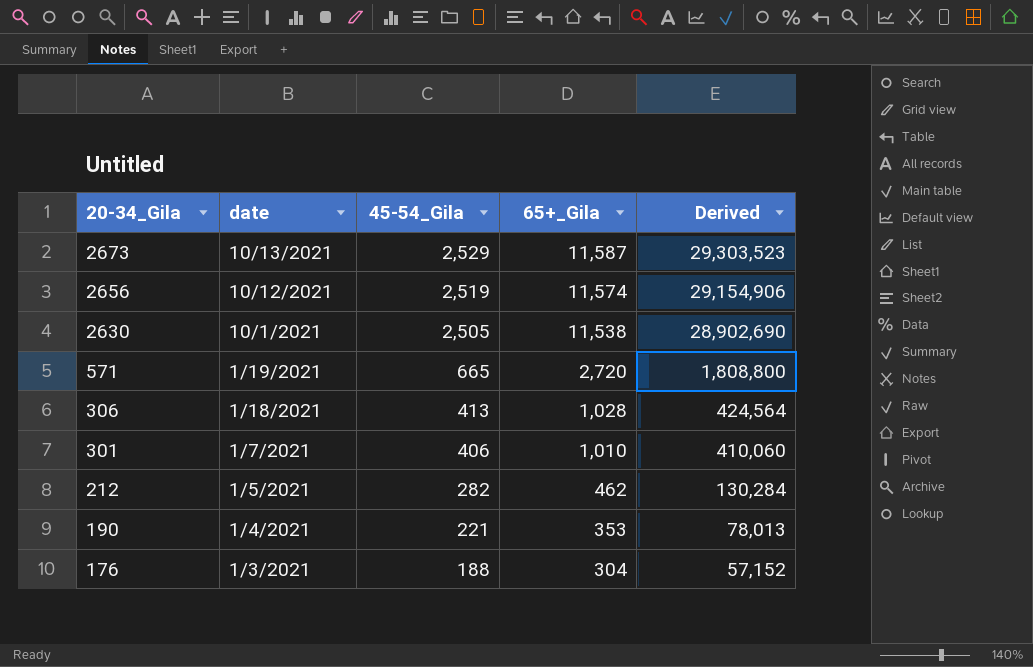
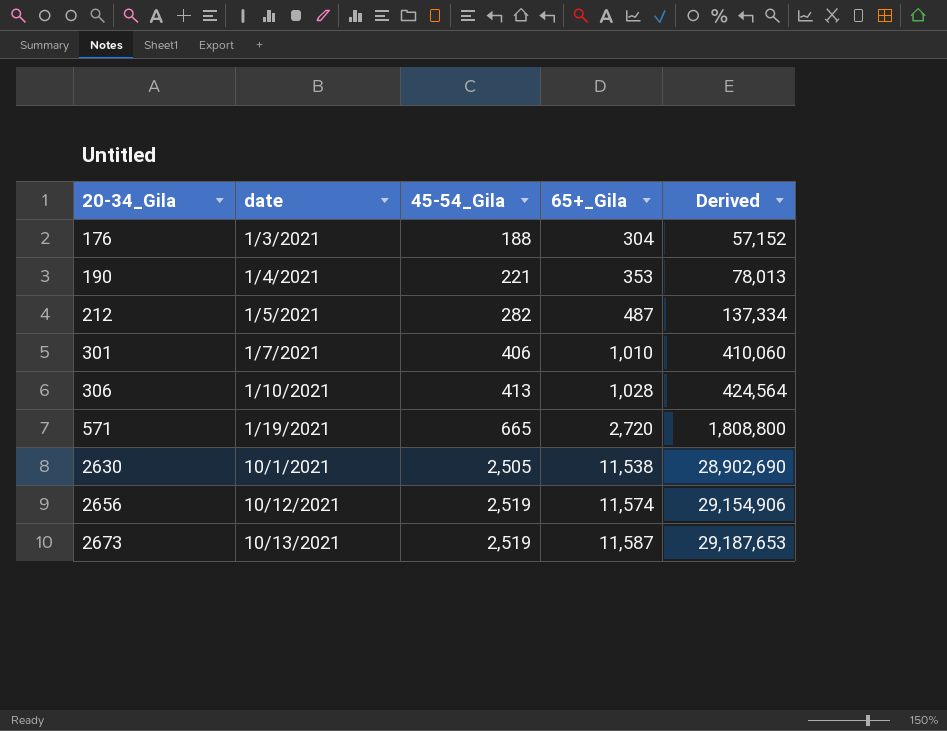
row order: 20-34_Gila descending -> 20-34_Gila ascending
212 | 65+_Gila: 462 -> 487
212 | Derived: 130,284 -> 137,334
306 | date: 1/18/2021 -> 1/10/2021
2673 | 45-54_Gila: 2,529 -> 2,519
2673 | Derived: 29,303,523 -> 29,187,653

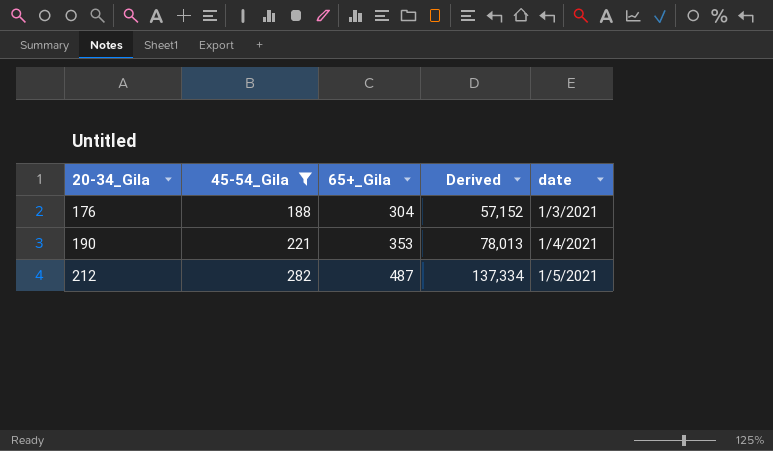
filter: none -> 45-54_Gila <= 282
column date | position: 2 -> 5

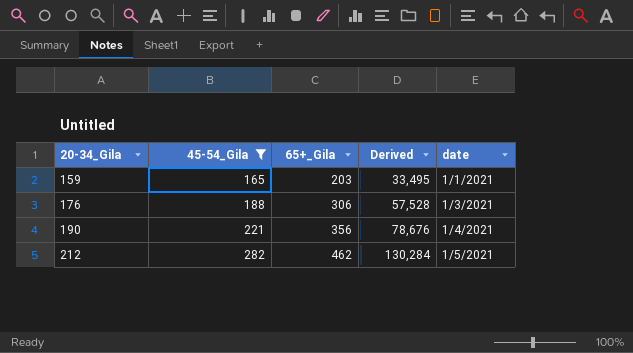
row 159: none -> 165 | 203 | 33,495 | 1/1/2021
176 | 65+_Gila: 304 -> 306
176 | Derived: 57,152 -> 57,528
190 | 65+_Gila: 353 -> 356
190 | Derived: 78,013 -> 78,676
212 | 65+_Gila: 487 -> 462
212 | Derived: 137,334 -> 130,284

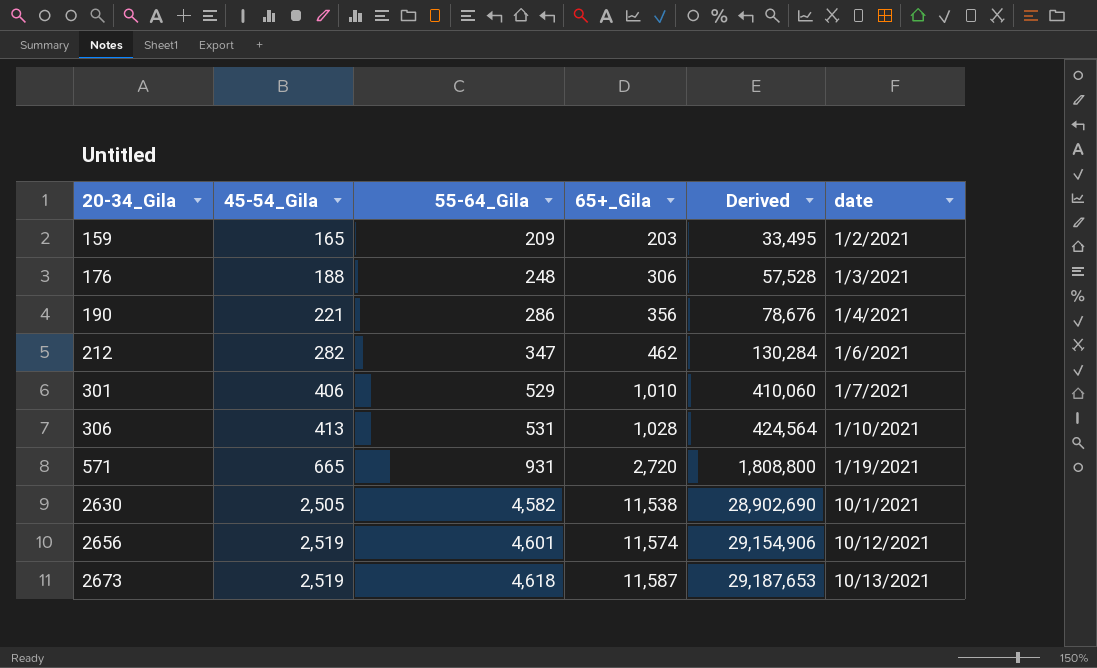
filter: 45-54_Gila <= 282 -> none
column 55-64_Gila | position: none -> 3
159 | date: 1/1/2021 -> 1/2/2021
212 | date: 1/5/2021 -> 1/6/2021

